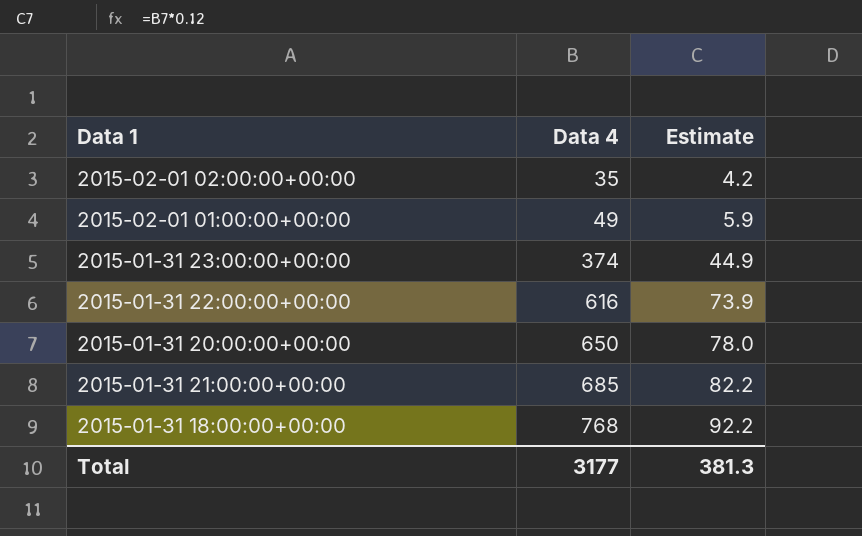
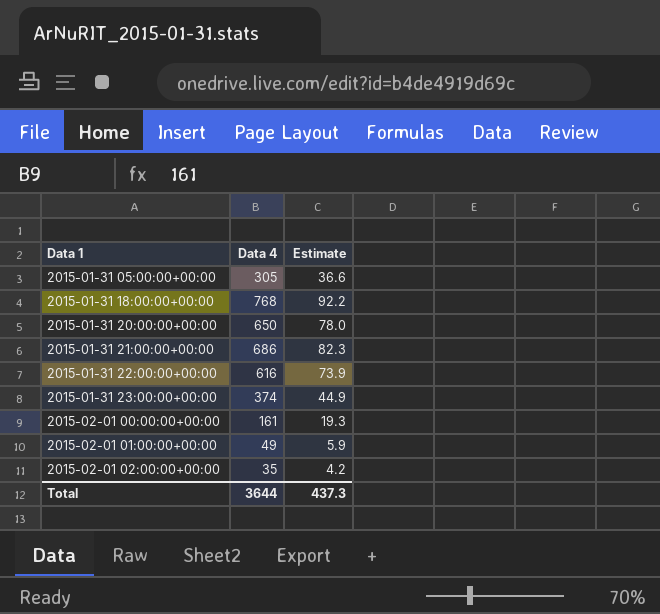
row order: Data 4 ascending -> Data 1 ascending
row 2015-01-31 05:00:00+00:00: none -> 305 | 36.6
2015-01-31 21:00:00+00:00 | Data 4: 685 -> 686
2015-01-31 21:00:00+00:00 | Estimate: 82.2 -> 82.3
row 2015-02-01 00:00:00+00:00: none -> 161 | 19.3
Total | Data 4: 3177 -> 3644
Total | Estimate: 381.3 -> 437.3

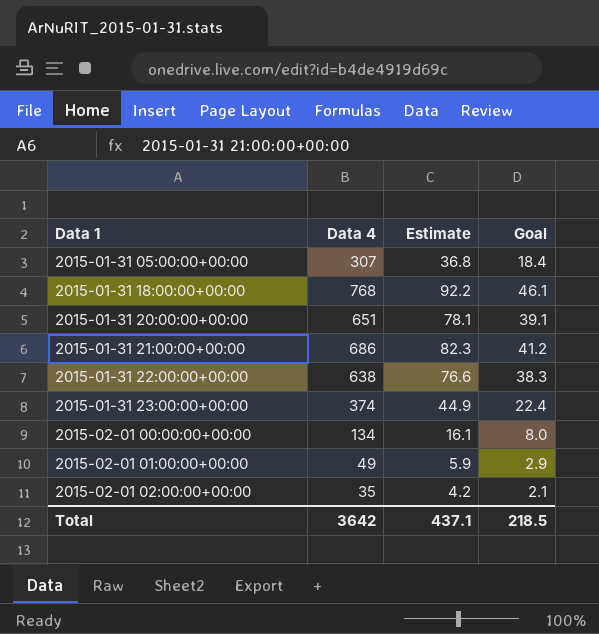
column Goal | formula: none -> [Data 4] * 0.06
2015-01-31 05:00:00+00:00 | Data 4: 305 -> 307
2015-01-31 05:00:00+00:00 | Estimate: 36.6 -> 36.8
2015-01-31 20:00:00+00:00 | Data 4: 650 -> 651
2015-01-31 20:00:00+00:00 | Estimate: 78.0 -> 78.1
2015-01-31 22:00:00+00:00 | Data 4: 616 -> 638
2015-01-31 22:00:00+00:00 | Estimate: 73.9 -> 76.6
2015-02-01 00:00:00+00:00 | Data 4: 161 -> 134
2015-02-01 00:00:00+00:00 | Estimate: 19.3 -> 16.1
Total | Data 4: 3644 -> 3642
Total | Estimate: 437.3 -> 437.1

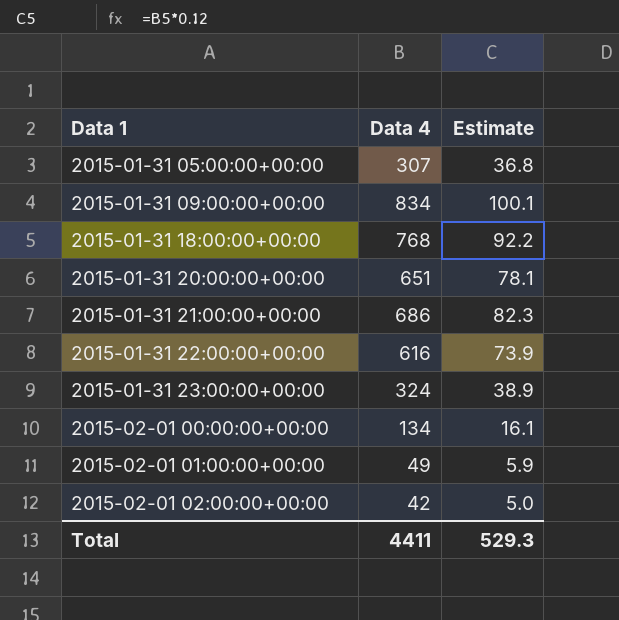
column Goal | formula: [Data 4] * 0.06 -> none
row 2015-01-31 09:00:00+00:00: none -> 834 | 100.1
2015-01-31 22:00:00+00:00 | Data 4: 638 -> 616
2015-01-31 22:00:00+00:00 | Estimate: 76.6 -> 73.9
2015-01-31 23:00:00+00:00 | Data 4: 374 -> 324
2015-01-31 23:00:00+00:00 | Estimate: 44.9 -> 38.9
2015-02-01 02:00:00+00:00 | Data 4: 35 -> 42
2015-02-01 02:00:00+00:00 | Estimate: 4.2 -> 5.0
Total | Data 4: 3642 -> 4411
Total | Estimate: 437.1 -> 529.3

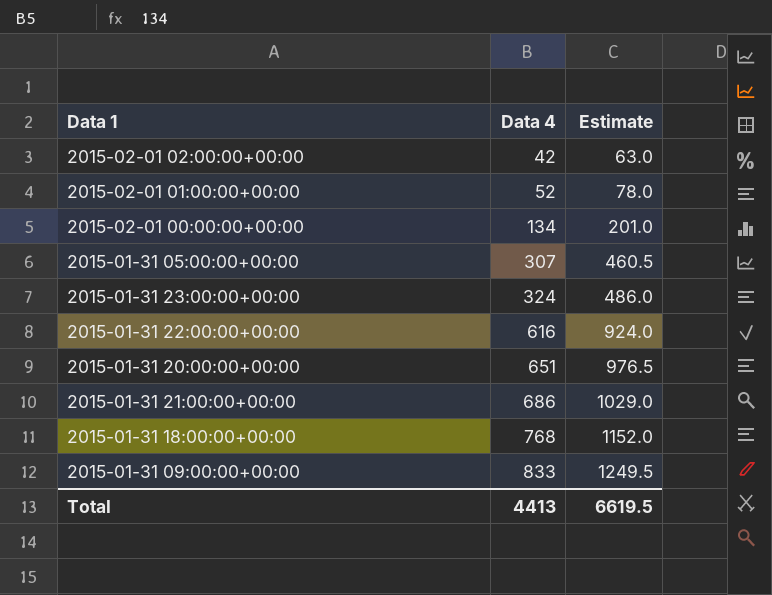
row order: Data 1 ascending -> Data 4 ascending
column Estimate | formula: [Data 4] * 0.12 -> [Data 4] * 1.5
2015-02-01 01:00:00+00:00 | Data 4: 49 -> 52
2015-01-31 09:00:00+00:00 | Data 4: 834 -> 833
Total | Data 4: 4411 -> 4413
Total | Estimate: 529.3 -> 6619.5

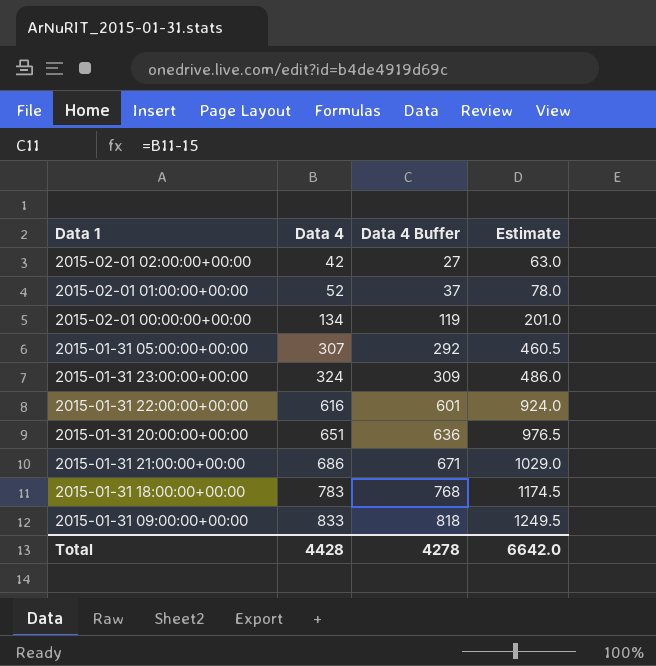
column Data 4 Buffer | formula: none -> [Data 4] - 15
2015-01-31 18:00:00+00:00 | Data 4: 768 -> 783
2015-01-31 18:00:00+00:00 | Estimate: 1152.0 -> 1174.5
Total | Data 4: 4413 -> 4428
Total | Estimate: 6619.5 -> 6642.0

